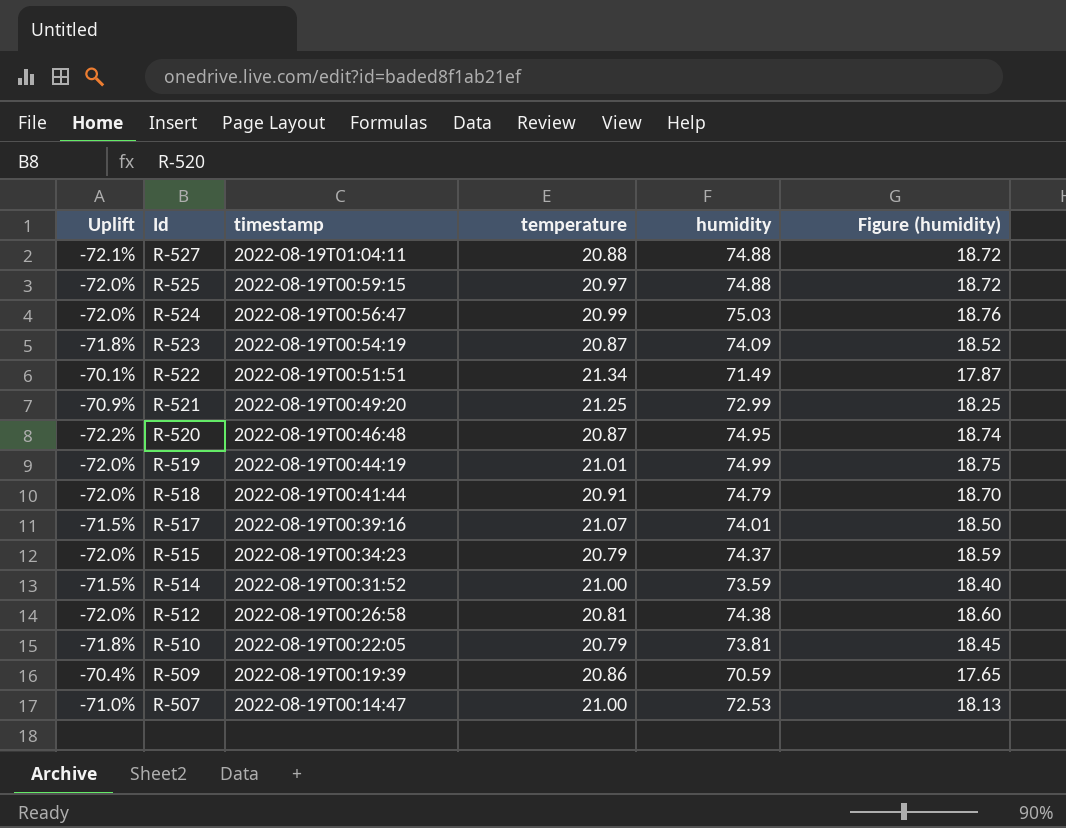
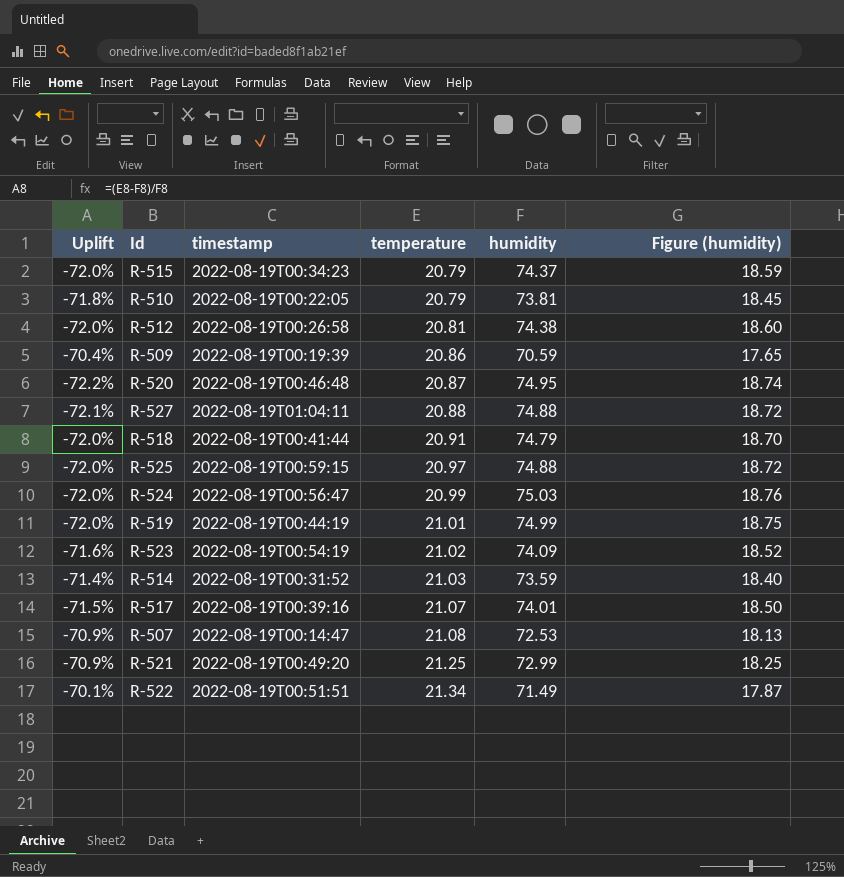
row order: Id descending -> temperature ascending
R-523 | Uplift: -71.8% -> -71.6%
R-523 | temperature: 20.87 -> 21.02
R-514 | Uplift: -71.5% -> -71.4%
R-514 | temperature: 21.00 -> 21.03
R-507 | Uplift: -71.0% -> -70.9%
R-507 | temperature: 21.00 -> 21.08

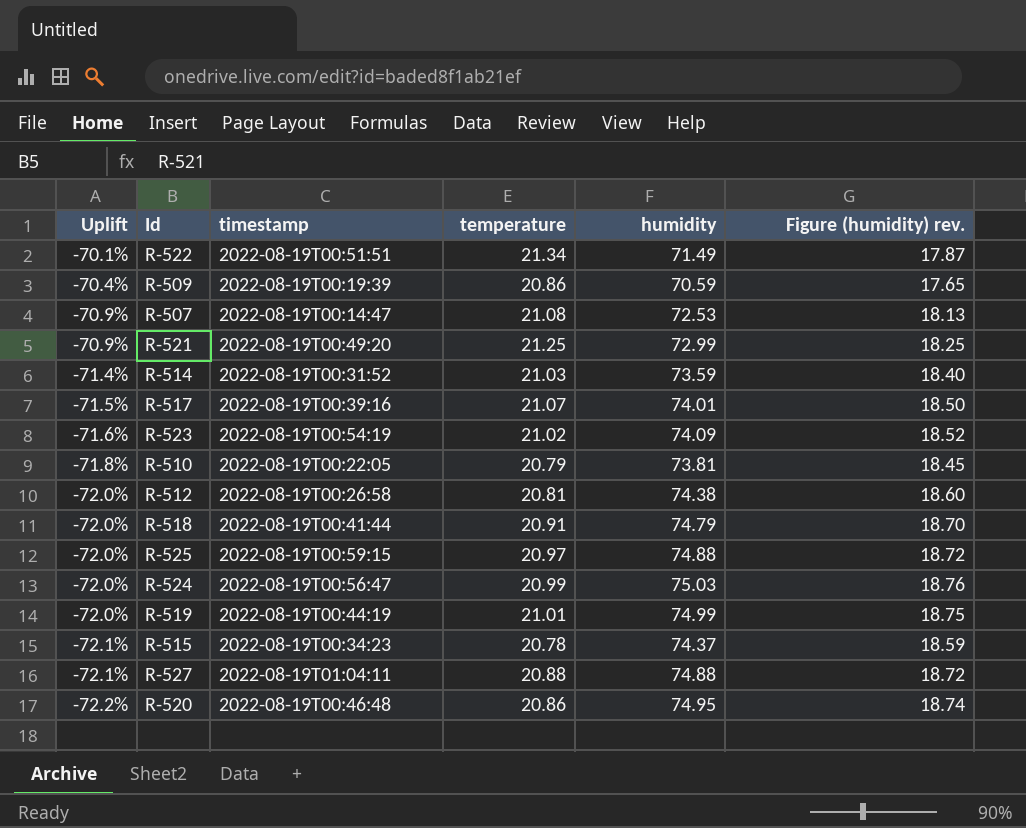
row order: temperature ascending -> Uplift descending
column name: Figure (humidity) -> Figure (humidity) rev.
R-515 | Uplift: -72.0% -> -72.1%
R-515 | temperature: 20.79 -> 20.78
R-520 | temperature: 20.87 -> 20.86

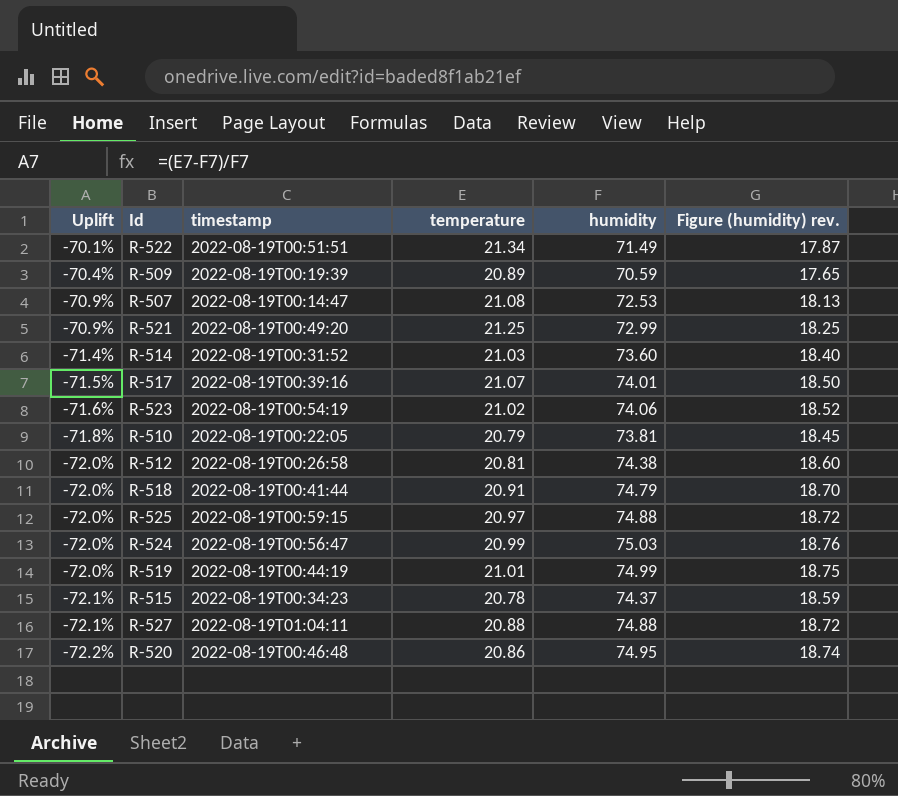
R-509 | temperature: 20.86 -> 20.89
R-514 | humidity: 73.59 -> 73.60
R-523 | humidity: 74.09 -> 74.06

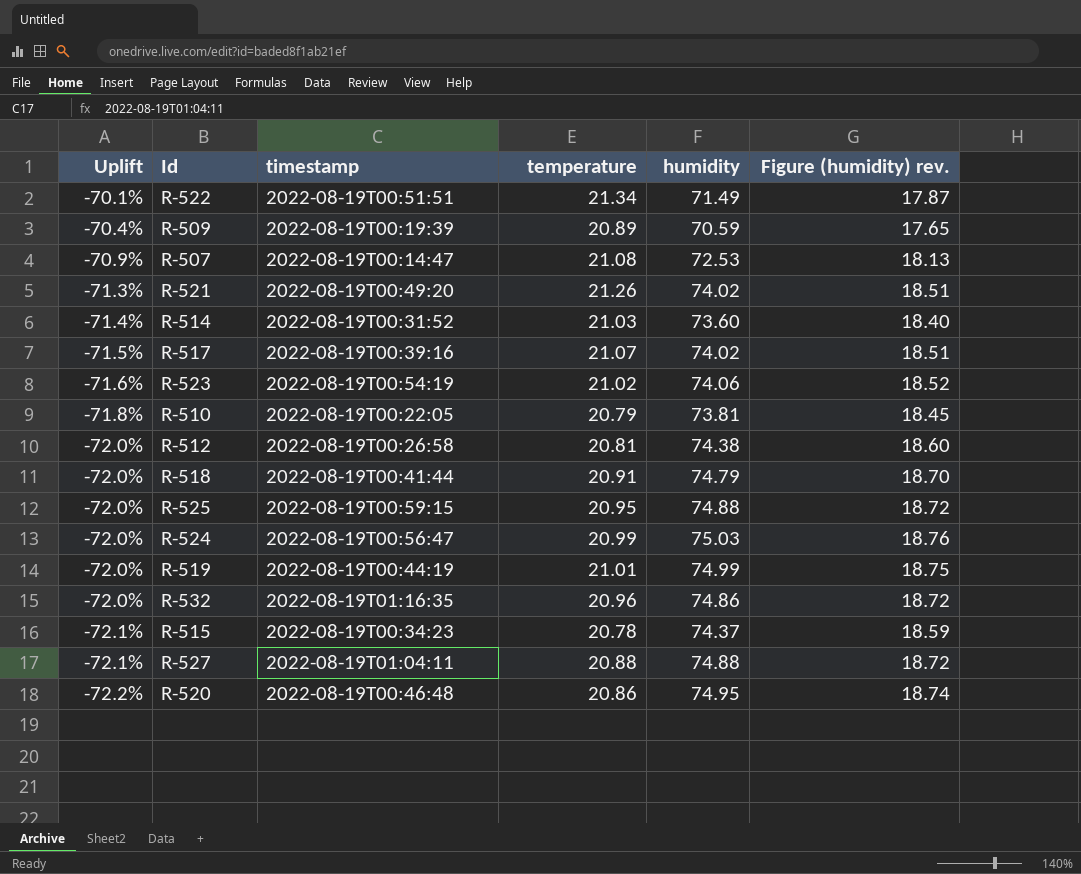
R-521 | Uplift: -70.9% -> -71.3%
R-521 | temperature: 21.25 -> 21.26
R-521 | humidity: 72.99 -> 74.02
R-521 | Figure (humidity) rev.: 18.25 -> 18.51
R-517 | humidity: 74.01 -> 74.02
R-517 | Figure (humidity) rev.: 18.50 -> 18.51
R-525 | temperature: 20.97 -> 20.95
row R-532: none -> -72.0% | 2022-08-19T01:16:35 | 20.96 | 74.86 | 18.72

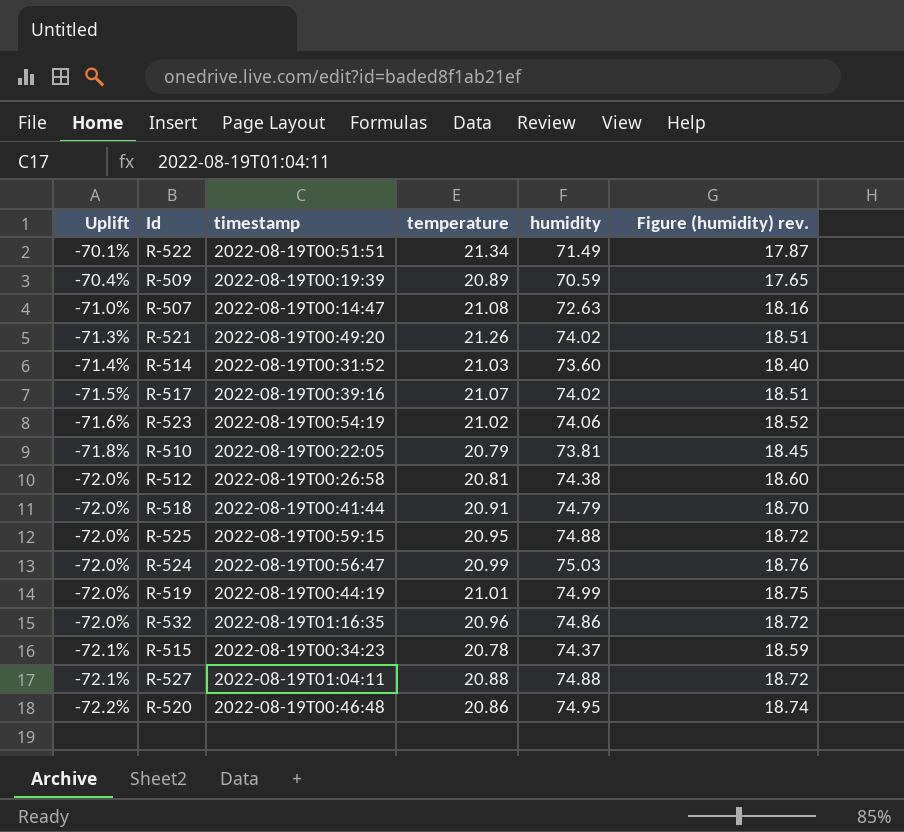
R-507 | Uplift: -70.9% -> -71.0%
R-507 | humidity: 72.53 -> 72.63
R-507 | Figure (humidity) rev.: 18.13 -> 18.16

